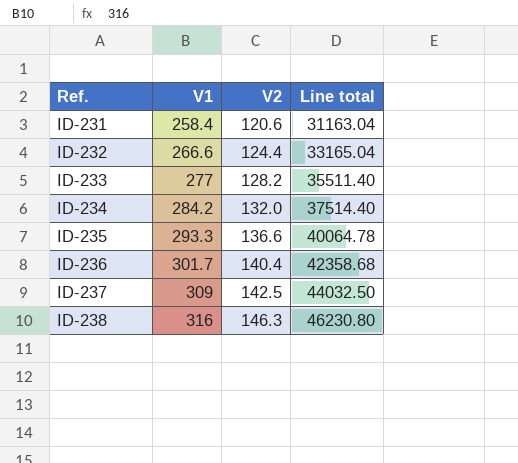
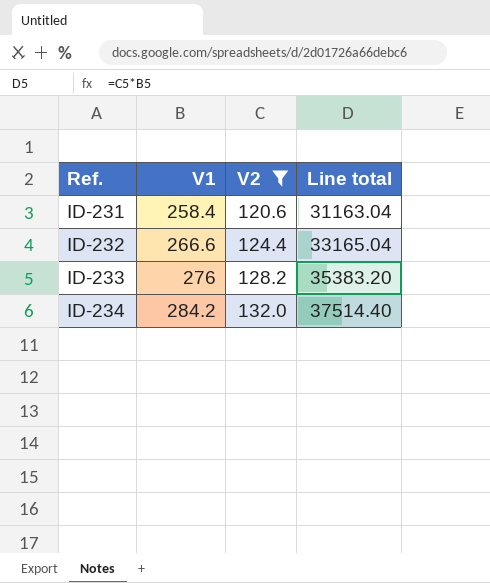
filter: none -> V2 <= 132.0
ID-233 | V1: 277 -> 276
ID-233 | Line total: 35511.40 -> 35383.20

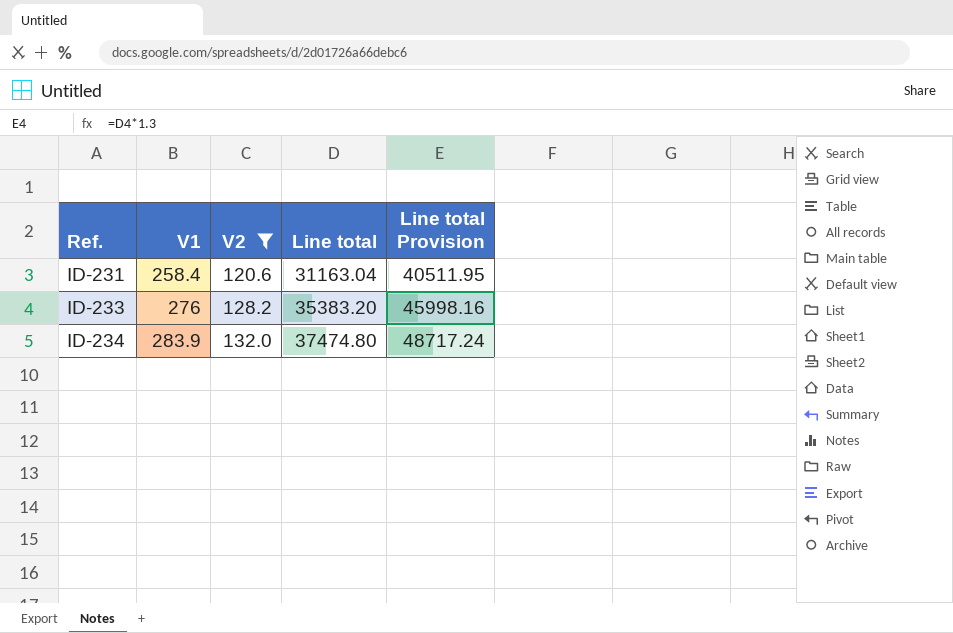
column Line total Provision | formula: none -> [Line total] * 1.3
row ID-232: 266.6 | 124.4 | 33165.04 -> none
ID-234 | V1: 284.2 -> 283.9
ID-234 | Line total: 37514.40 -> 37474.80

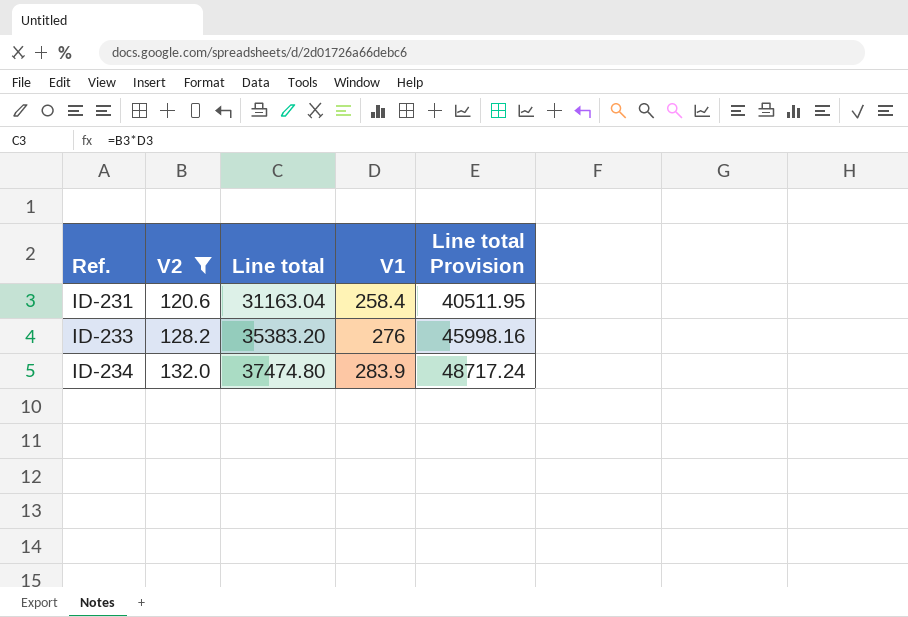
column V1 | position: 2 -> 4

